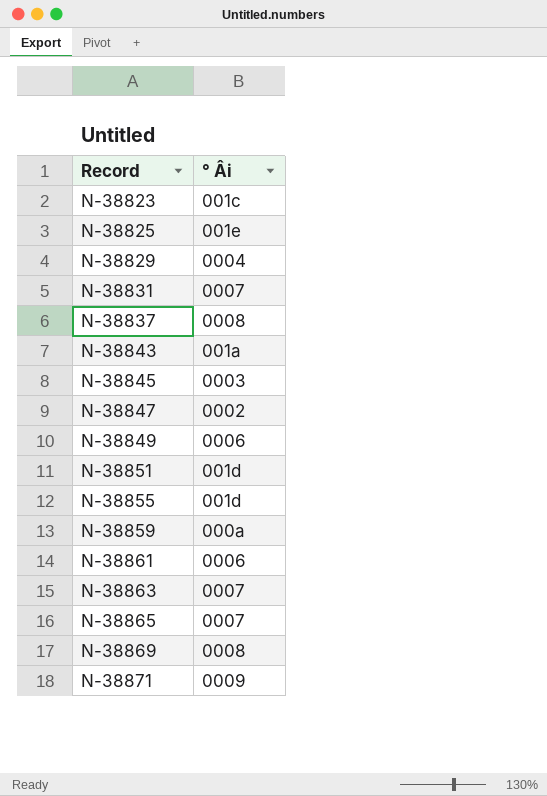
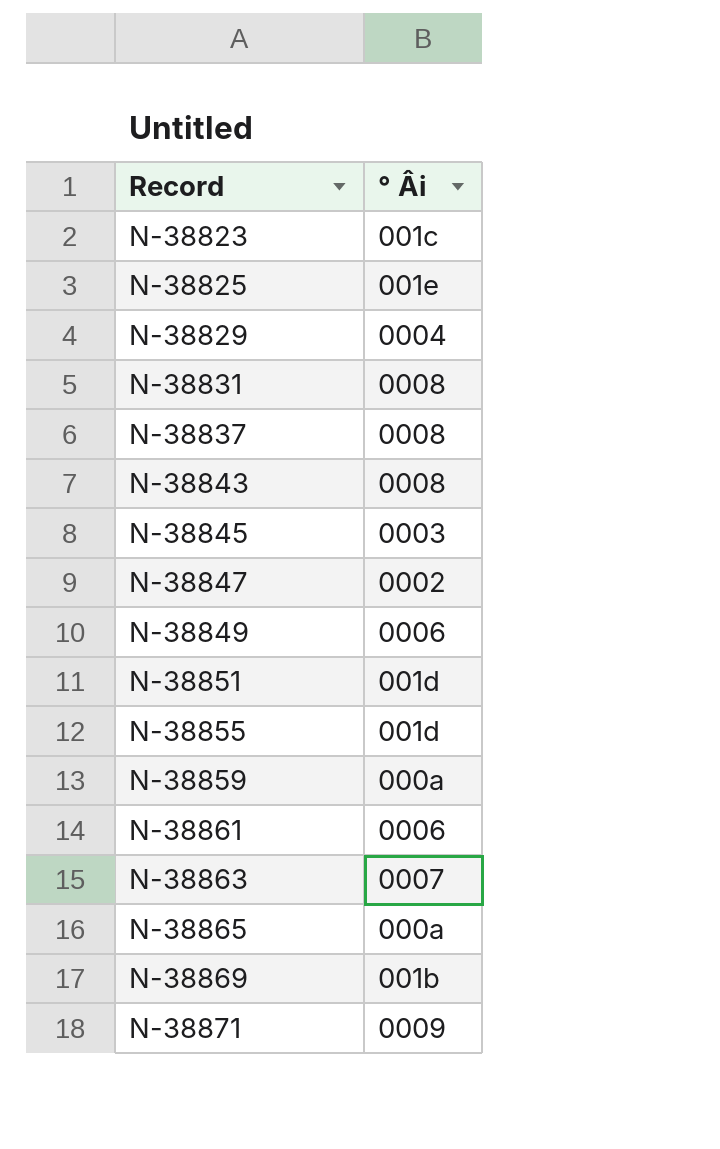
N-38831 | ° Âi: 0007 -> 0008
N-38843 | ° Âi: 001a -> 0008
N-38865 | ° Âi: 0007 -> 000a
N-38869 | ° Âi: 0008 -> 001b

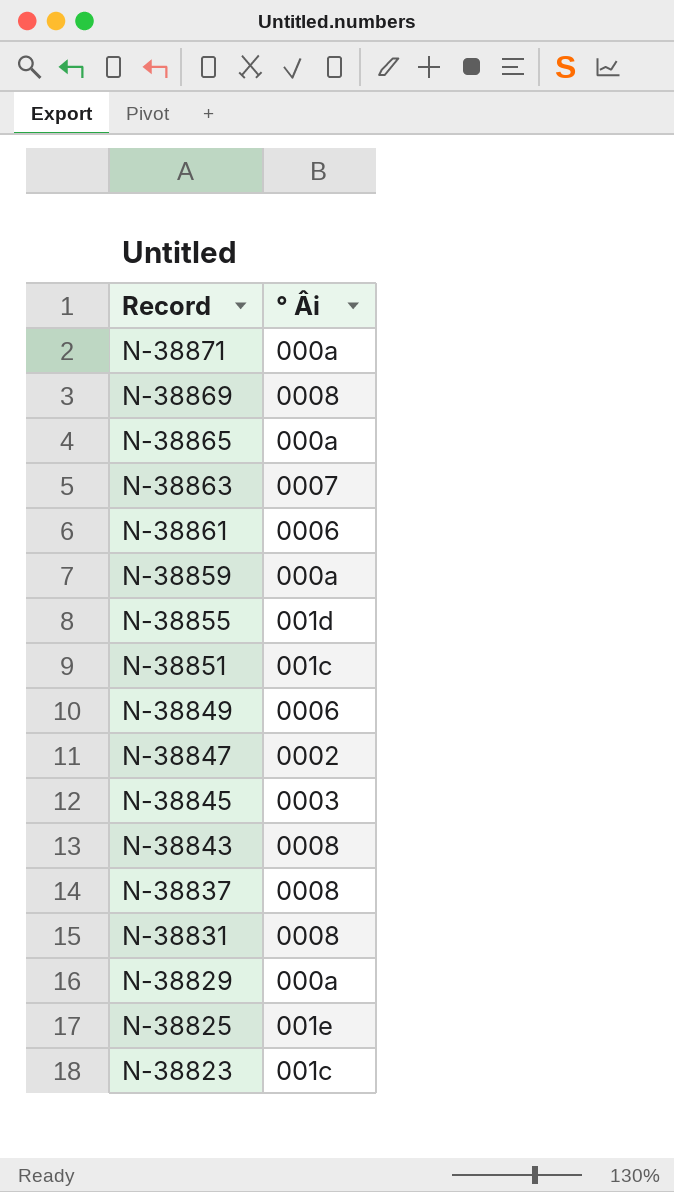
row order: Record ascending -> Record descending
N-38871 | ° Âi: 0009 -> 000a
N-38869 | ° Âi: 001b -> 0008
N-38851 | ° Âi: 001d -> 001c
N-38829 | ° Âi: 0004 -> 000a

